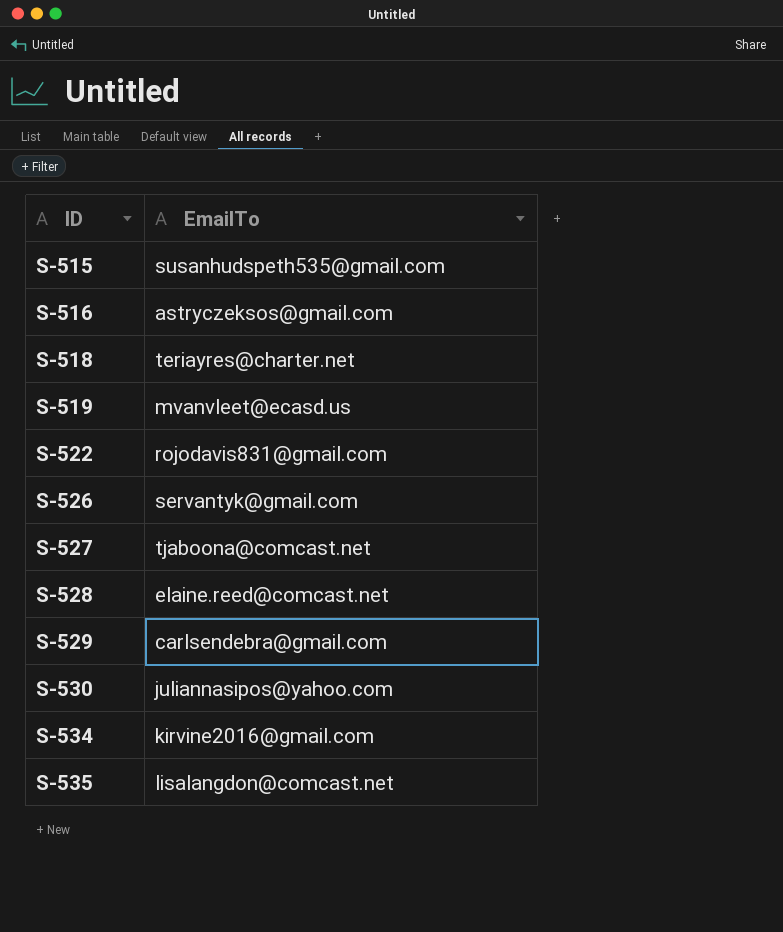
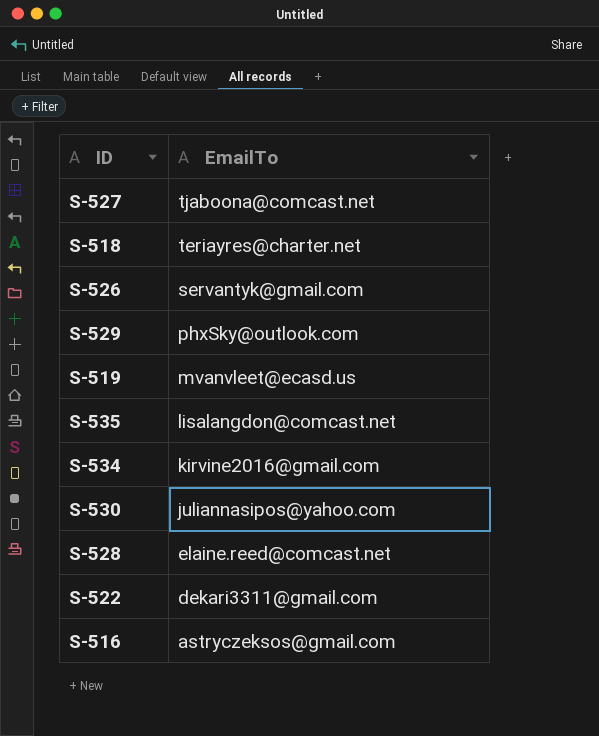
row order: ID ascending -> EmailTo descending
row S-515: susanhudspeth535@gmail.com -> none
S-529 | EmailTo: carlsendebra@gmail.com -> phxSky@outlook.com
S-522 | EmailTo: rojodavis831@gmail.com -> dekari3311@gmail.com

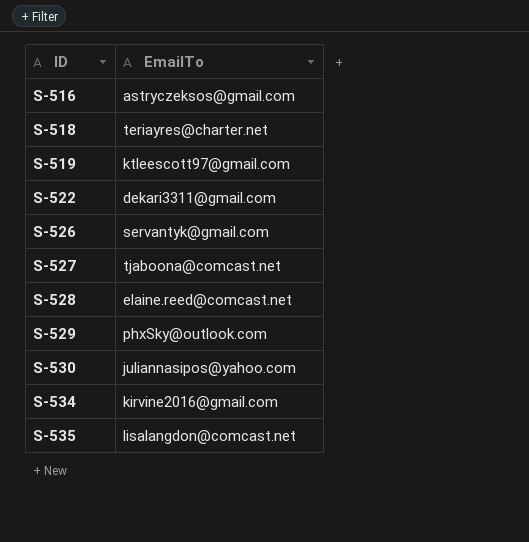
row order: EmailTo descending -> ID ascending
S-519 | EmailTo: mvanvleet@ecasd.us -> ktleescott97@gmail.com

